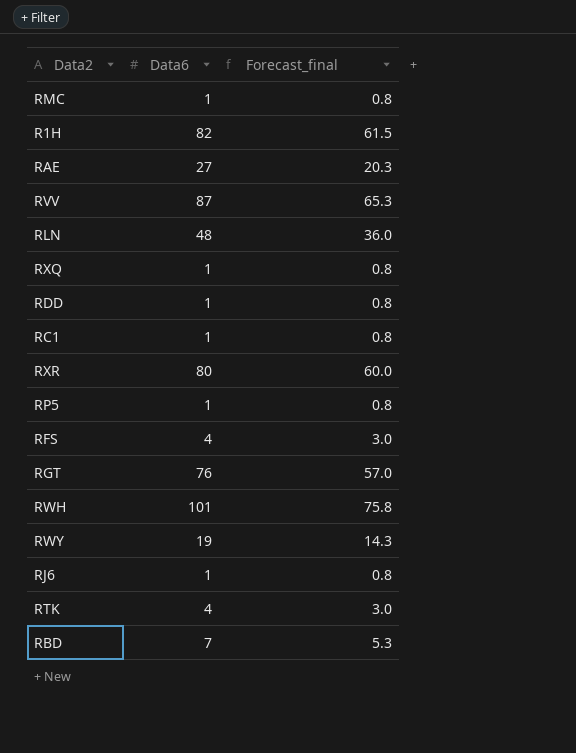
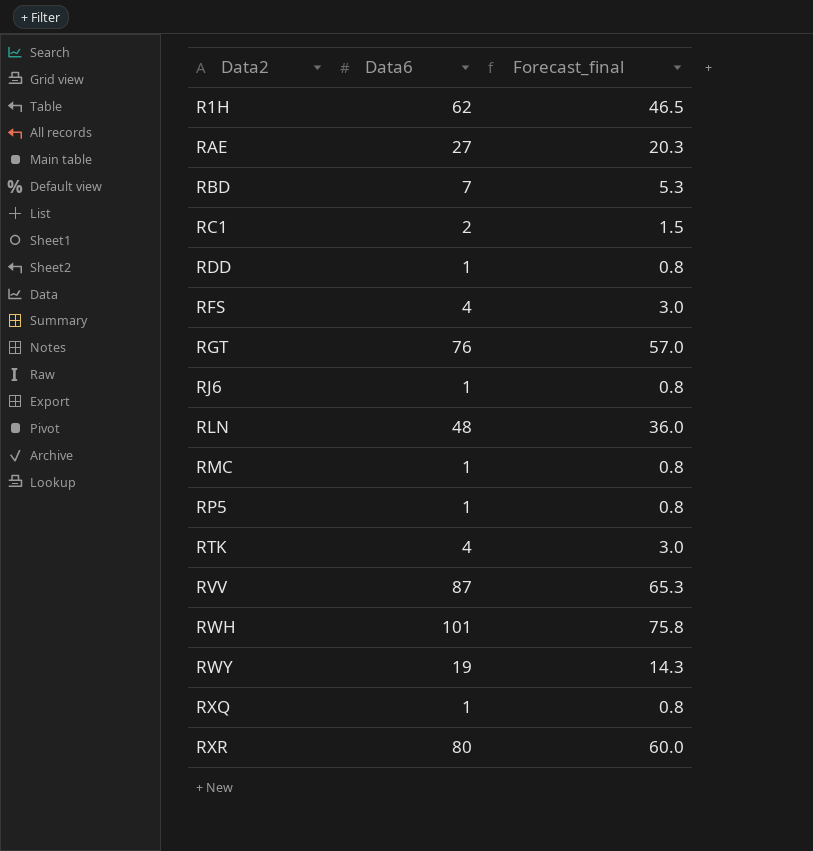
row order: none -> Data2 ascending
R1H | Data6: 82 -> 62
R1H | Forecast_final: 61.5 -> 46.5
RC1 | Data6: 1 -> 2
RC1 | Forecast_final: 0.8 -> 1.5

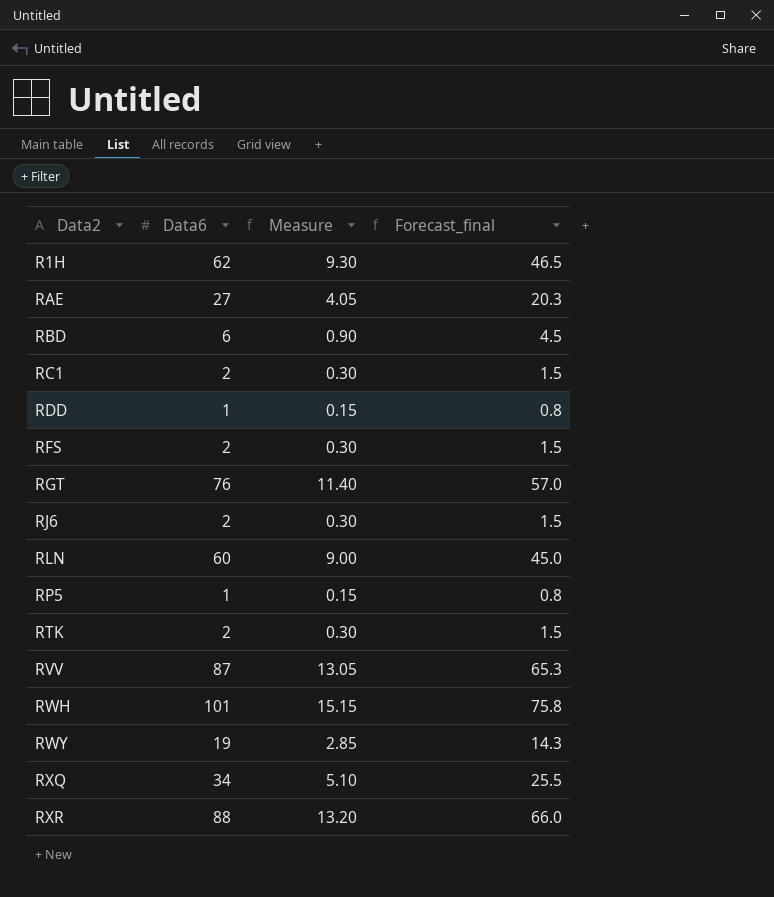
column Measure | formula: none -> [Data6] * 0.15
row RMC: 1 | 0.8 -> none
RBD | Data6: 7 -> 6
RBD | Forecast_final: 5.3 -> 4.5
RFS | Data6: 4 -> 2
RFS | Forecast_final: 3.0 -> 1.5
RJ6 | Data6: 1 -> 2
RJ6 | Forecast_final: 0.8 -> 1.5
RLN | Data6: 48 -> 60
RLN | Forecast_final: 36.0 -> 45.0
RTK | Data6: 4 -> 2
RTK | Forecast_final: 3.0 -> 1.5
RXQ | Data6: 1 -> 34
RXQ | Forecast_final: 0.8 -> 25.5
RXR | Data6: 80 -> 88
RXR | Forecast_final: 60.0 -> 66.0

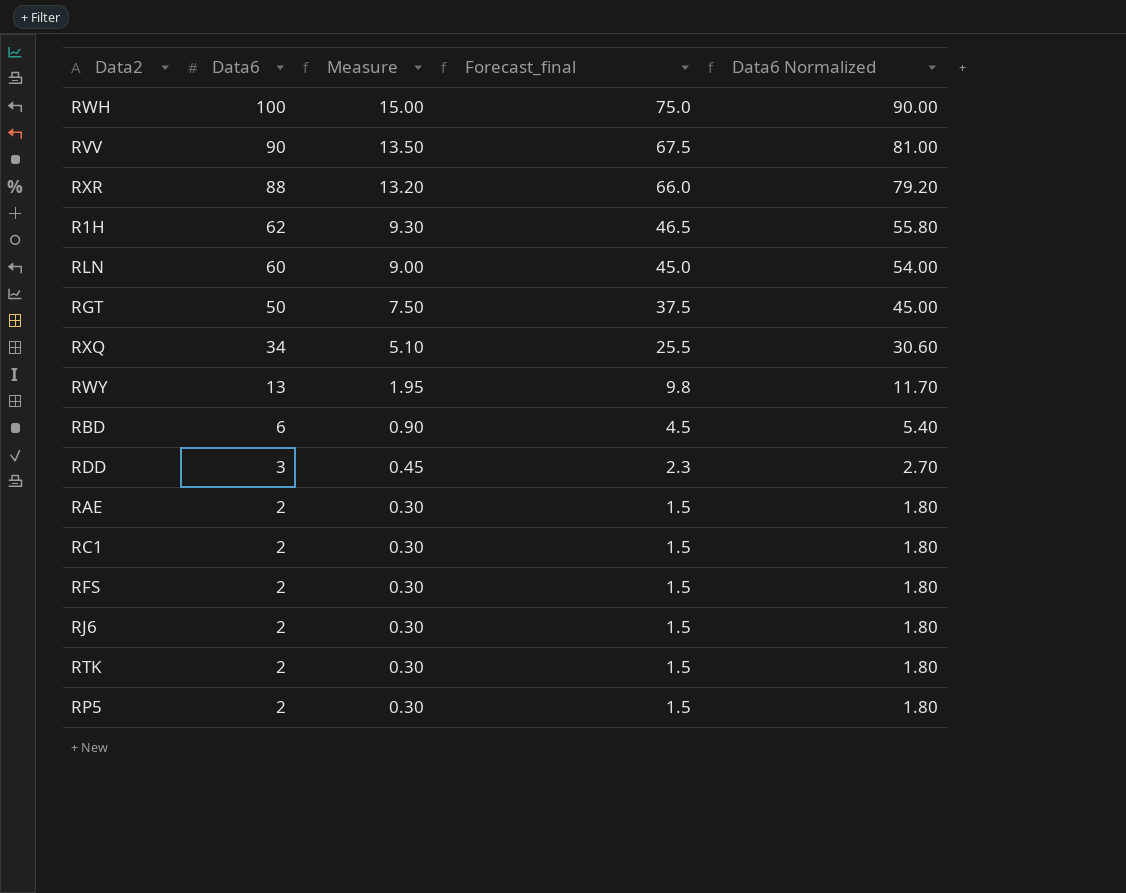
row order: Data2 ascending -> Data6 descending
column Data6 Normalized | formula: none -> [Data6] * 0.9
RWH | Data6: 101 -> 100
RWH | Measure: 15.15 -> 15.00
RWH | Forecast_final: 75.8 -> 75.0
RVV | Data6: 87 -> 90
RVV | Measure: 13.05 -> 13.50
RVV | Forecast_final: 65.3 -> 67.5
RGT | Data6: 76 -> 50
RGT | Measure: 11.40 -> 7.50
RGT | Forecast_final: 57.0 -> 37.5
RWY | Data6: 19 -> 13
RWY | Measure: 2.85 -> 1.95
RWY | Forecast_final: 14.3 -> 9.8
RDD | Data6: 1 -> 3
RDD | Measure: 0.15 -> 0.45
RDD | Forecast_final: 0.8 -> 2.3
RAE | Data6: 27 -> 2
RAE | Measure: 4.05 -> 0.30
RAE | Forecast_final: 20.3 -> 1.5
RP5 | Data6: 1 -> 2
RP5 | Measure: 0.15 -> 0.30
RP5 | Forecast_final: 0.8 -> 1.5

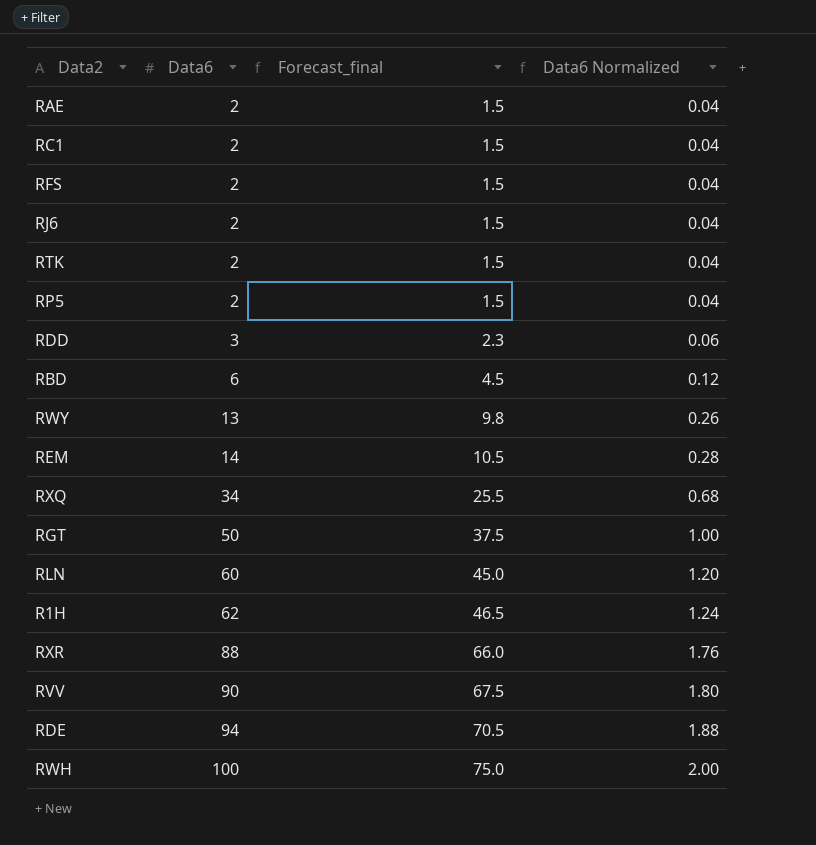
row order: Data6 descending -> Data6 ascending
column Measure | formula: [Data6] * 0.15 -> none
column Data6 Normalized | formula: [Data6] * 0.9 -> [Data6] * 0.02
row REM: none -> 14 | 10.5 | 0.28
row RDE: none -> 94 | 70.5 | 1.88

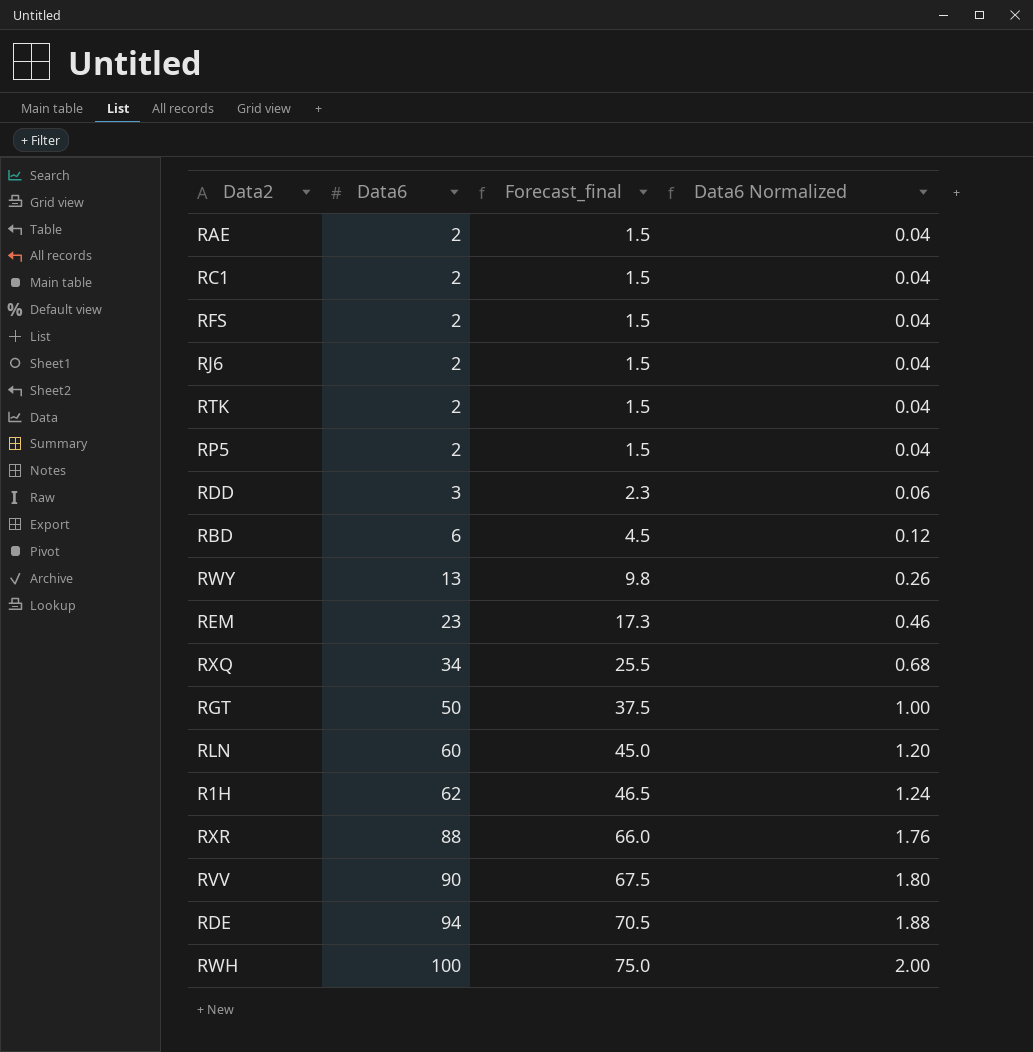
REM | Data6: 14 -> 23
REM | Forecast_final: 10.5 -> 17.3
REM | Data6 Normalized: 0.28 -> 0.46

